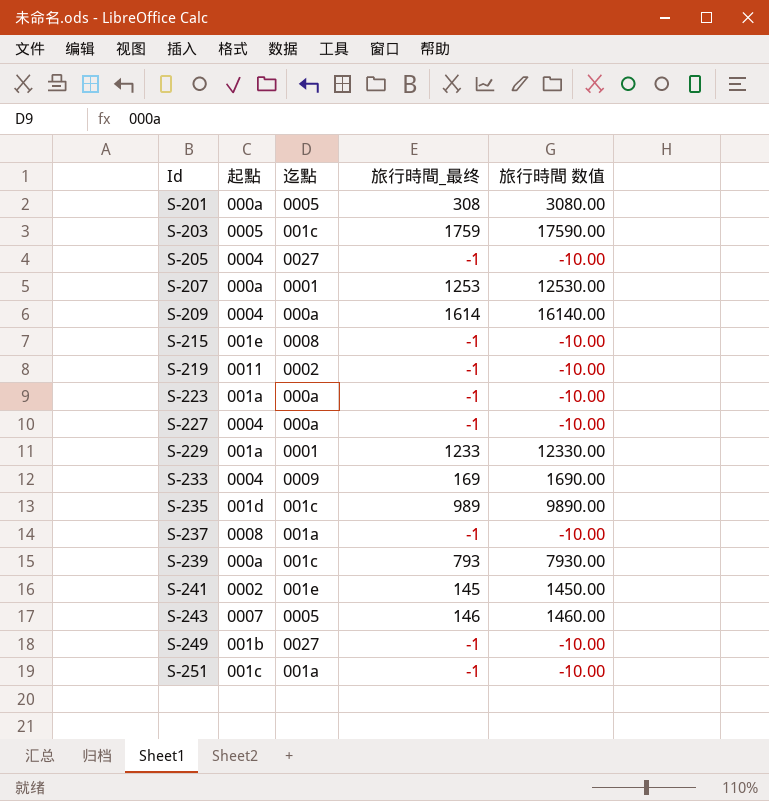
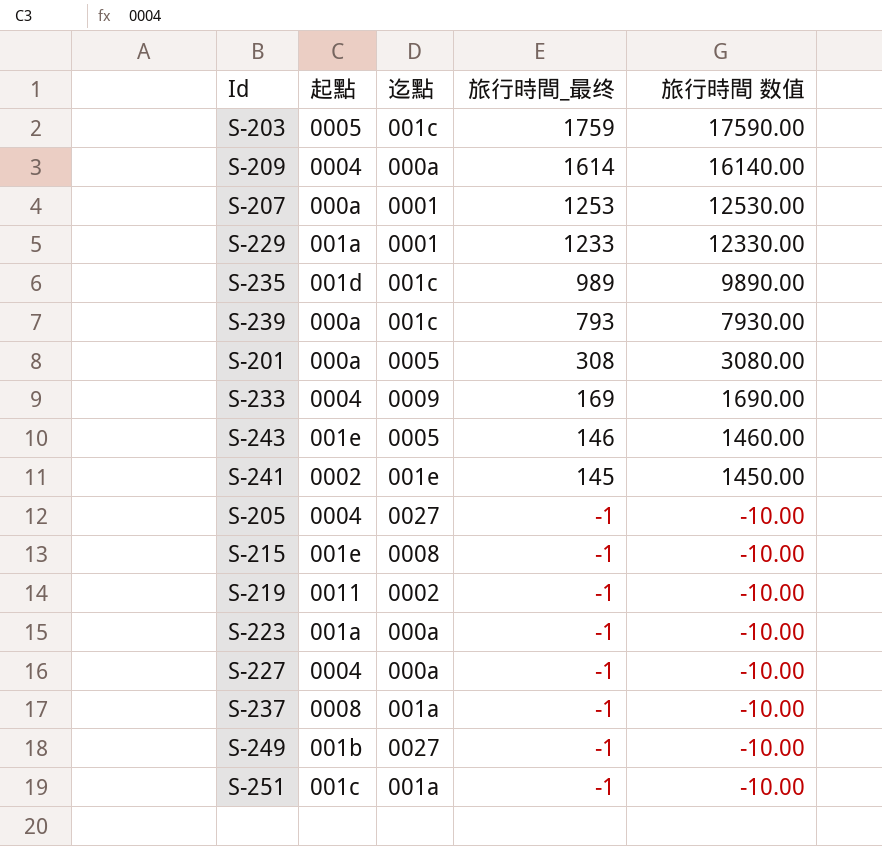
row order: Id ascending -> 旅行時間_最终 descending
S-243 | 起點: 0007 -> 001e

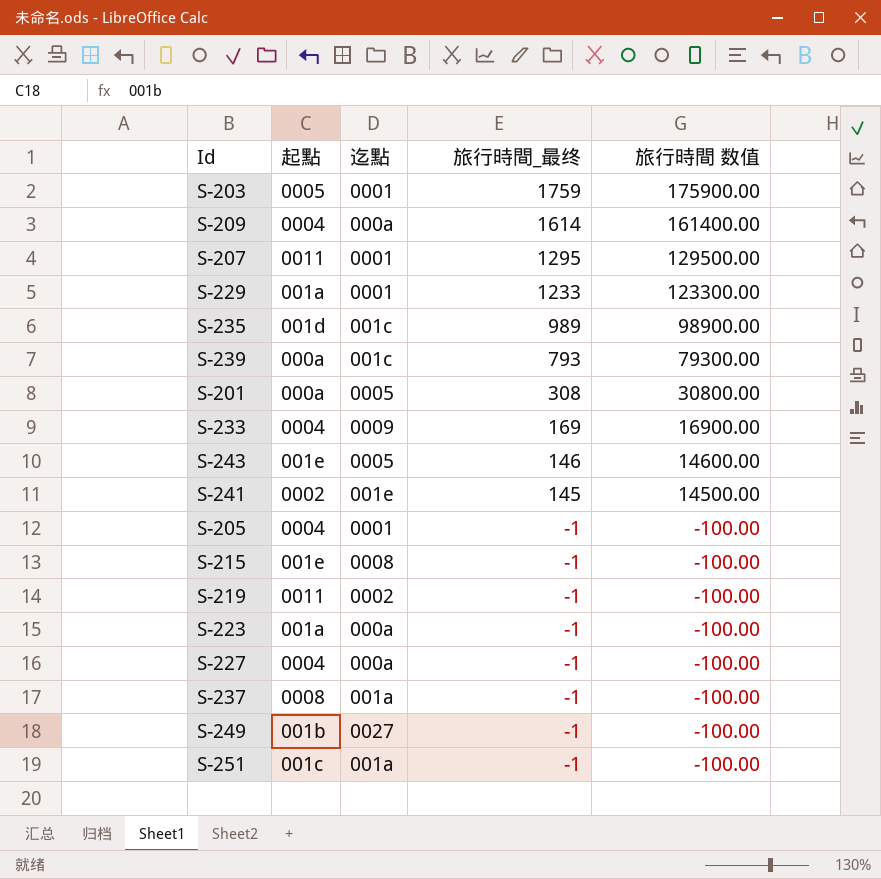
column 旅行時間 数值 | formula: [旅行時間_最终] * 10 -> [旅行時間_最终] * 100
S-203 | 迄點: 001c -> 0001
S-207 | 起點: 000a -> 0011
S-207 | 旅行時間_最终: 1253 -> 1295
S-205 | 迄點: 0027 -> 0001

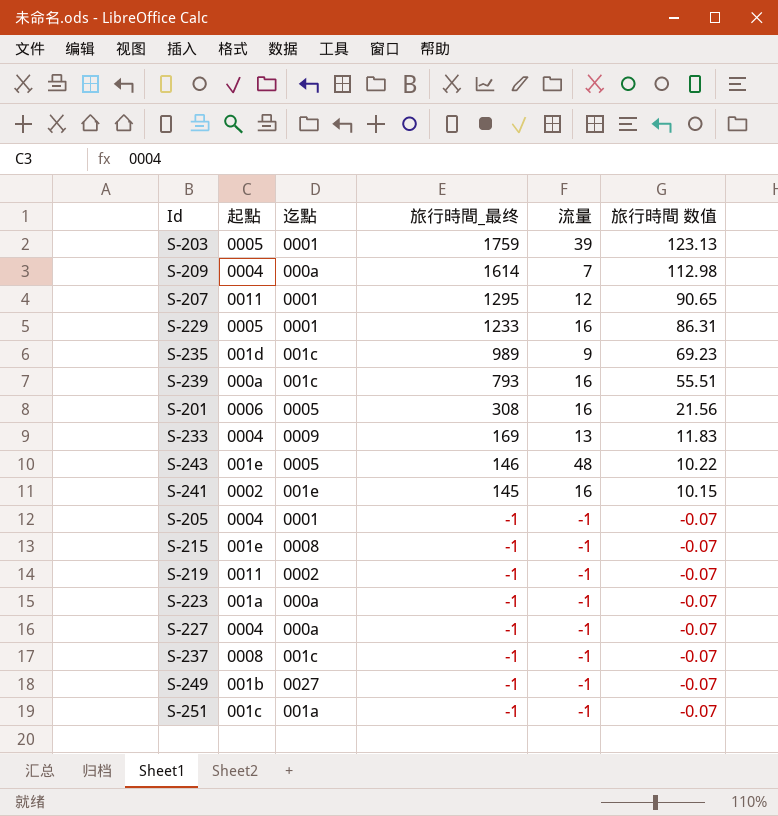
column 流量 | position: none -> 5
column 旅行時間 数值 | formula: [旅行時間_最终] * 100 -> [旅行時間_最终] * 0.07
S-229 | 起點: 001a -> 0005
S-201 | 起點: 000a -> 0006
S-237 | 迄點: 001a -> 001c

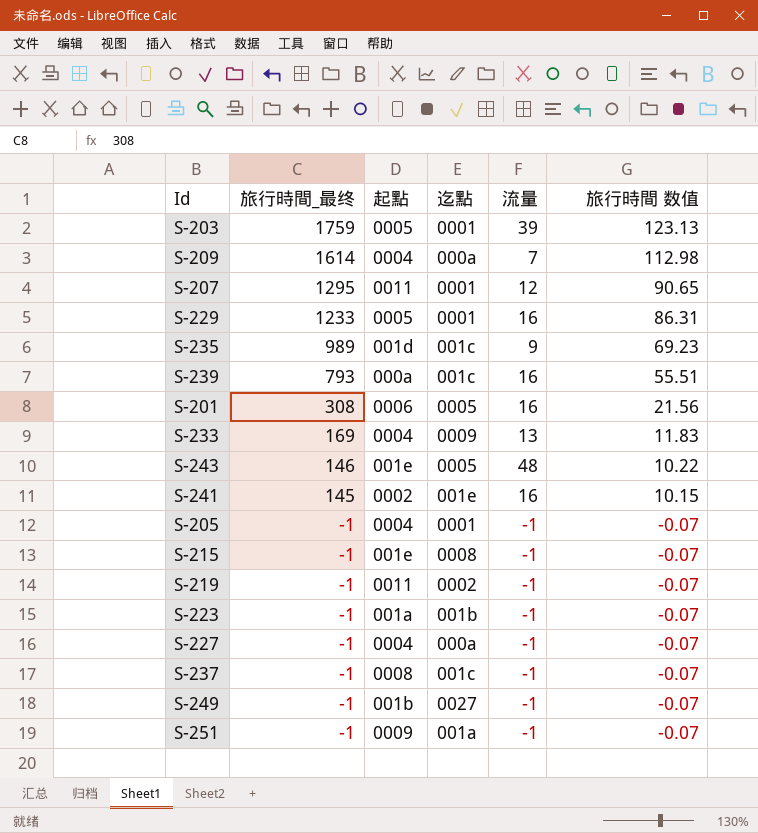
column 旅行時間_最终 | position: 4 -> 2
S-223 | 迄點: 000a -> 001b
S-251 | 起點: 001c -> 0009

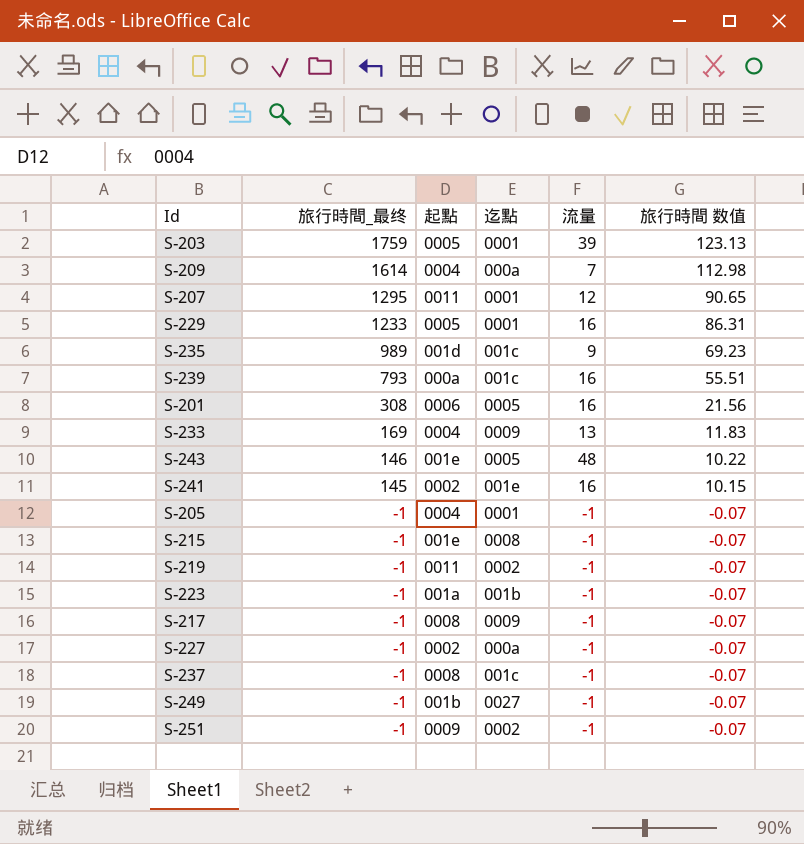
row S-217: none -> -1 | 0008 | 0009 | -1 | -0.07
S-227 | 起點: 0004 -> 0002
S-251 | 迄點: 001a -> 0002

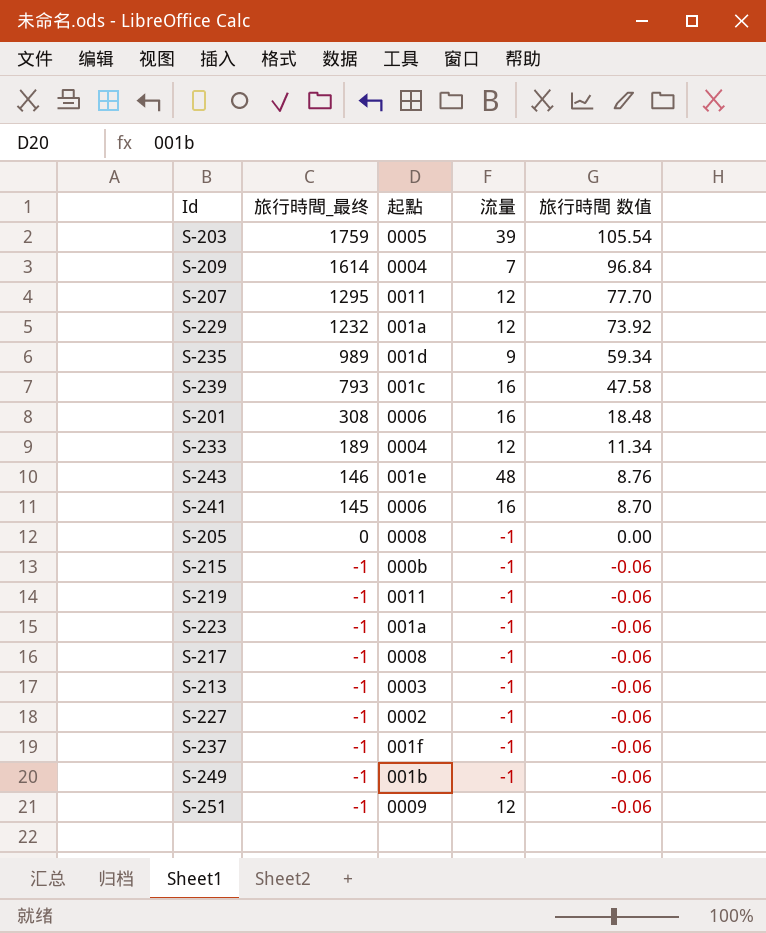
column 迄點 | position: 4 -> none
column 旅行時間 数值 | formula: [旅行時間_最终] * 0.07 -> [旅行時間_最终] * 0.06
S-229 | 旅行時間_最终: 1233 -> 1232
S-229 | 起點: 0005 -> 001a
S-229 | 流量: 16 -> 12
S-239 | 起點: 000a -> 001c
S-233 | 旅行時間_最终: 169 -> 189
S-233 | 流量: 13 -> 12
S-241 | 起點: 0002 -> 0006
S-205 | 旅行時間_最终: -1 -> 0
S-205 | 起點: 0004 -> 0008
S-215 | 起點: 001e -> 000b
row S-213: none -> -1 | 0003 | -1 | -0.06
S-237 | 起點: 0008 -> 001f
S-251 | 流量: -1 -> 12

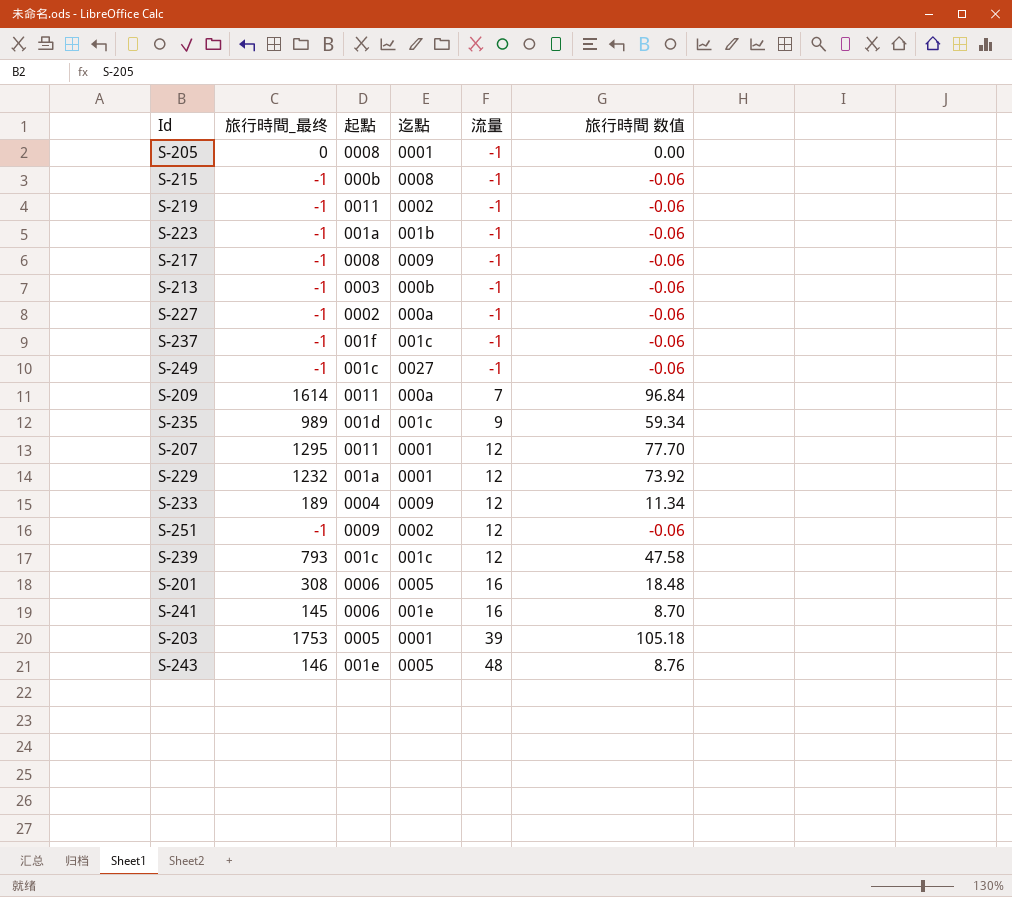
row order: 旅行時間_最终 descending -> 流量 ascending
column 迄點 | position: none -> 4
S-249 | 起點: 001b -> 001c
S-209 | 起點: 0004 -> 0011
S-239 | 流量: 16 -> 12
S-203 | 旅行時間_最终: 1759 -> 1753
S-203 | 旅行時間 数值: 105.54 -> 105.18

